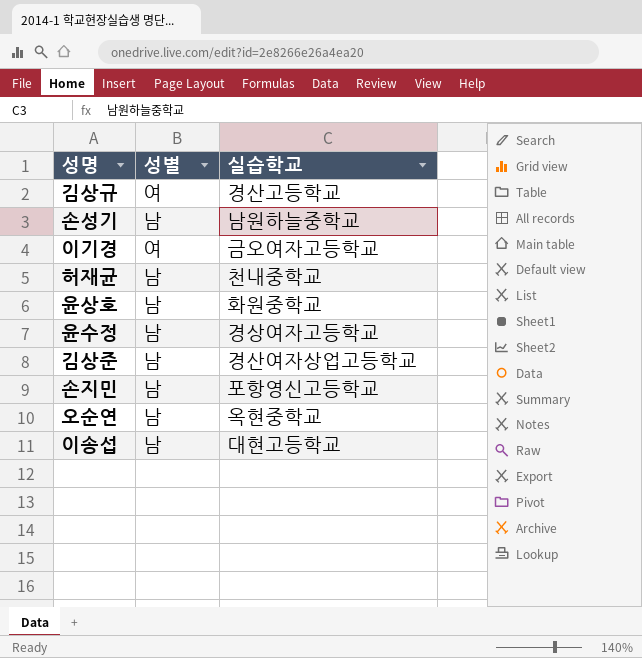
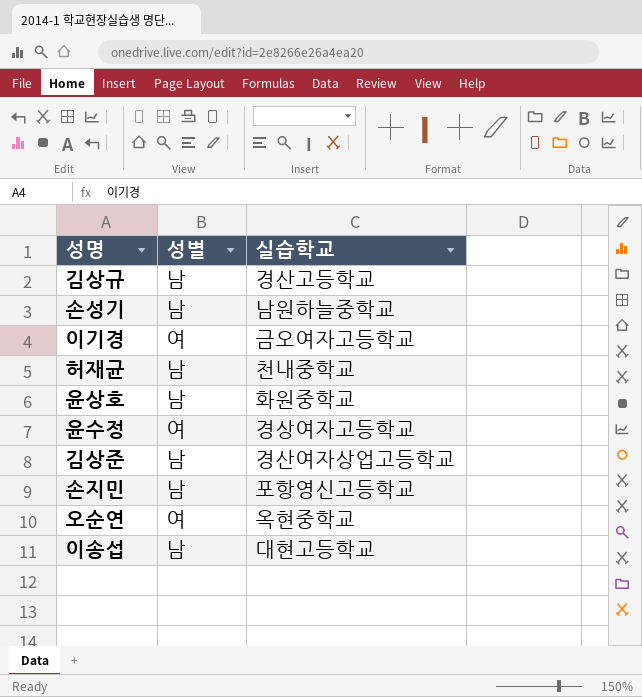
김상규 | 성별: 여 -> 남
윤수정 | 성별: 남 -> 여
오순연 | 성별: 남 -> 여

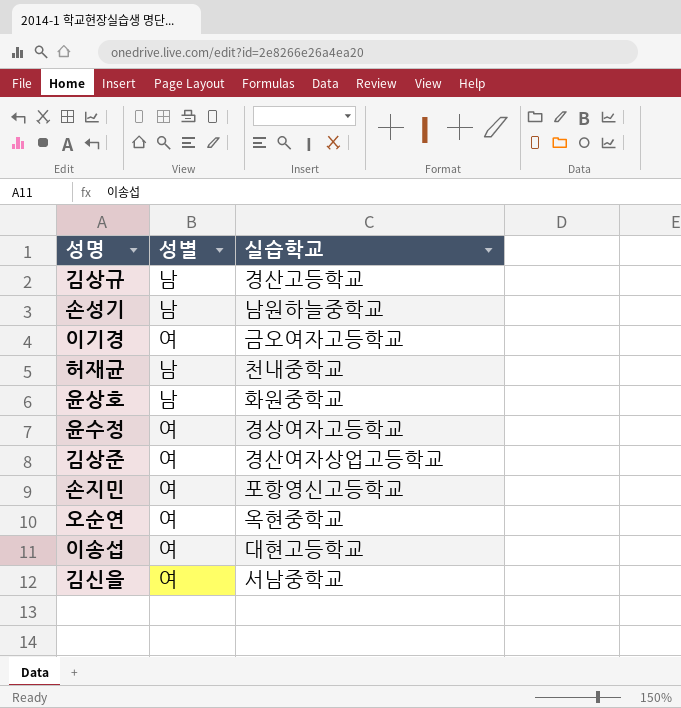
김상준 | 성별: 남 -> 여
손지민 | 성별: 남 -> 여
이송섭 | 성별: 남 -> 여
row 김신을: none -> 여 | 서남중학교

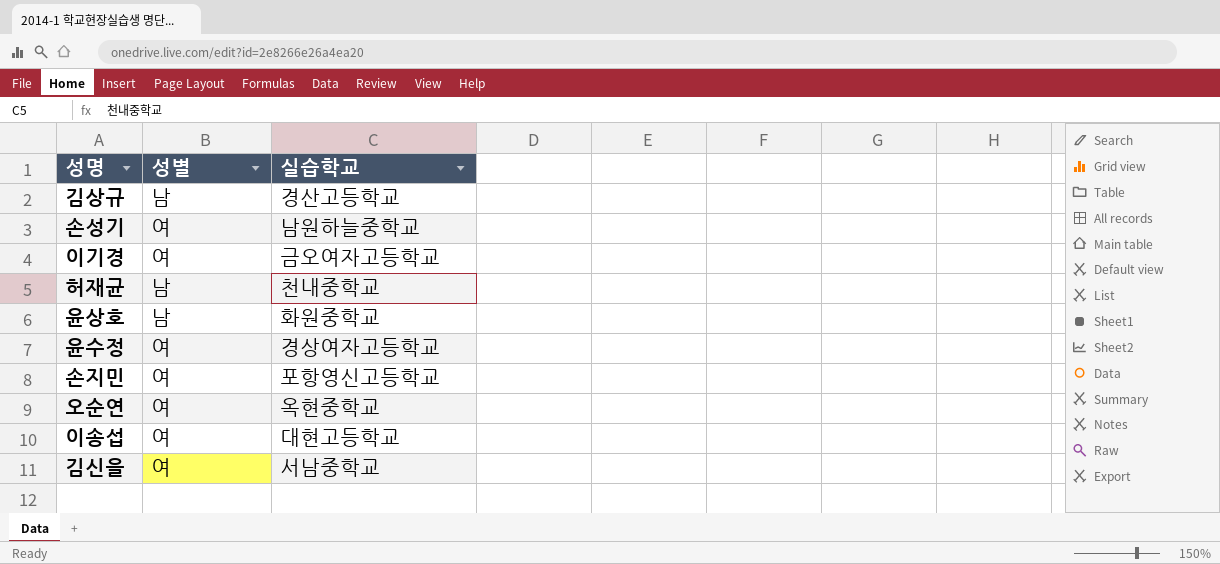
row 김상준: 여 | 경산여자상업고등학교 -> none
손성기 | 성별: 남 -> 여

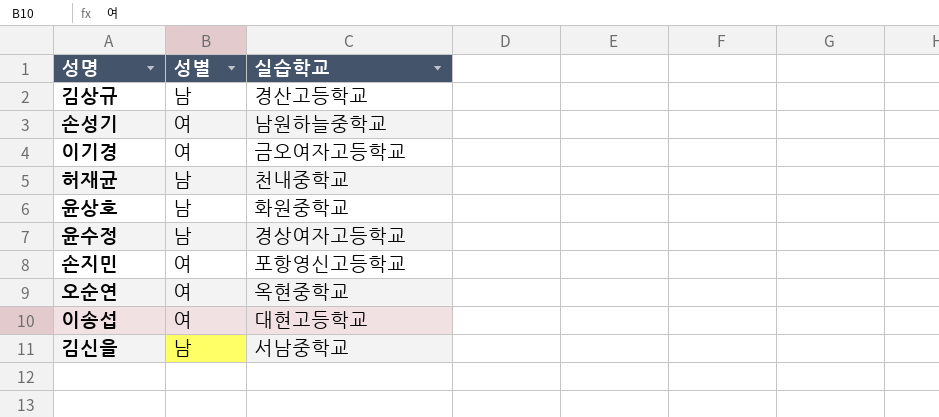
윤수정 | 성별: 여 -> 남
김신을 | 성별: 여 -> 남

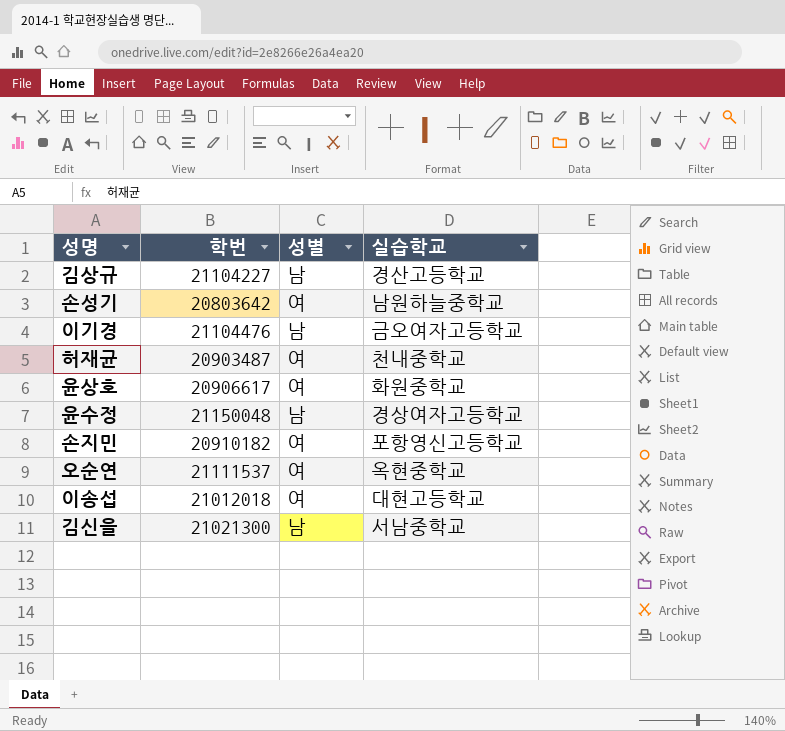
column 학번 | position: none -> 2
이기경 | 성별: 여 -> 남
허재균 | 성별: 남 -> 여
윤상호 | 성별: 남 -> 여

